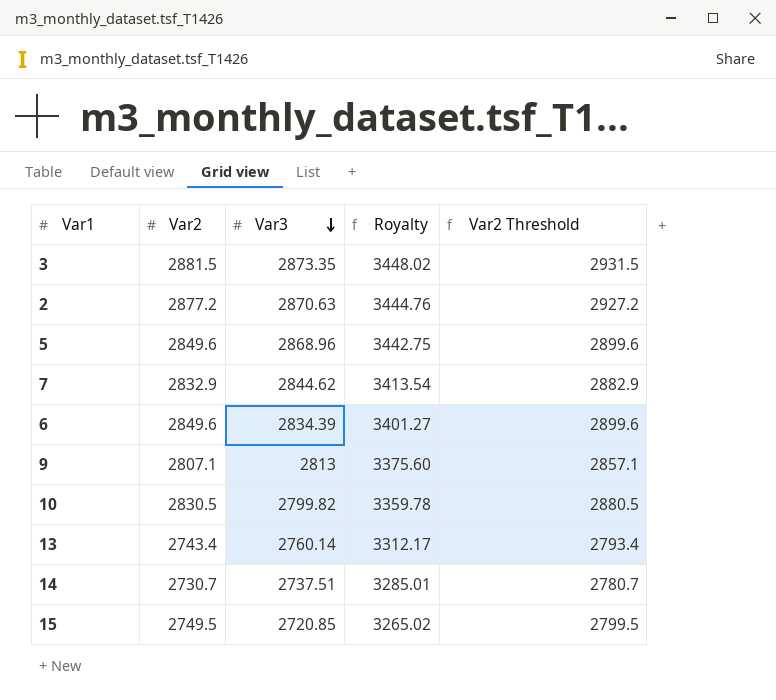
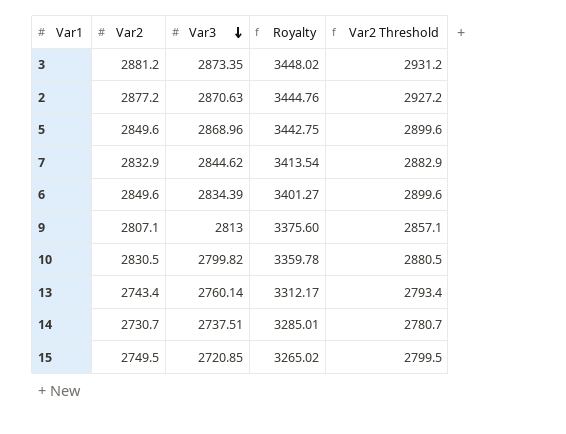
3 | Var2: 2881.5 -> 2881.2
3 | Var2 Threshold: 2931.5 -> 2931.2

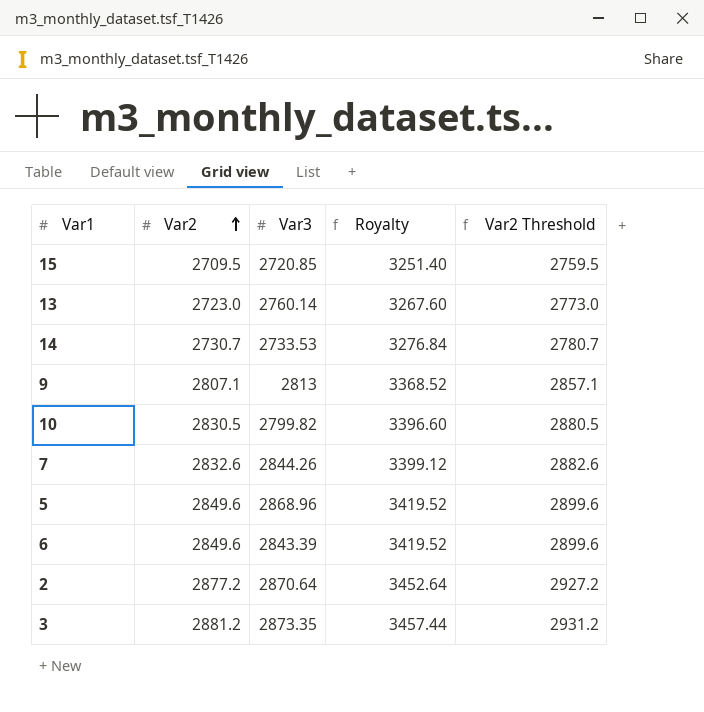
row order: Var3 descending -> Var2 ascending
column Royalty | formula: [Var3] * 1.2 -> [Var2] * 1.2
15 | Var2: 2749.5 -> 2709.5
15 | Var2 Threshold: 2799.5 -> 2759.5
13 | Var2: 2743.4 -> 2723.0
13 | Var2 Threshold: 2793.4 -> 2773.0
14 | Var3: 2737.51 -> 2733.53
7 | Var2: 2832.9 -> 2832.6
7 | Var3: 2844.62 -> 2844.26
7 | Var2 Threshold: 2882.9 -> 2882.6
6 | Var3: 2834.39 -> 2843.39
2 | Var3: 2870.63 -> 2870.64

